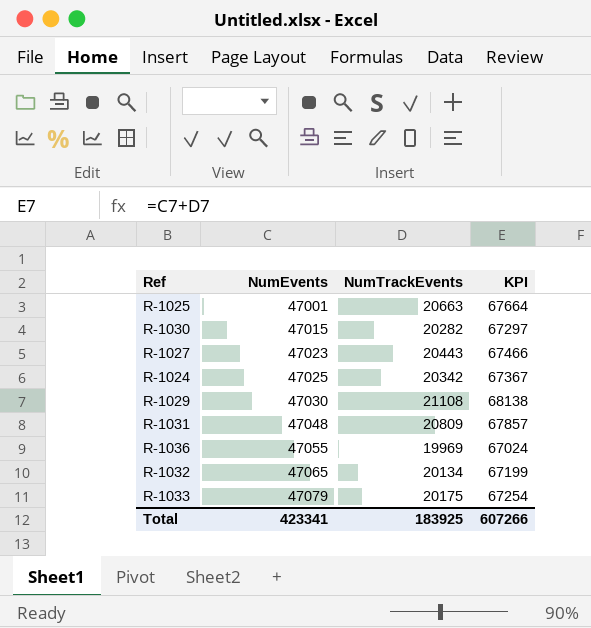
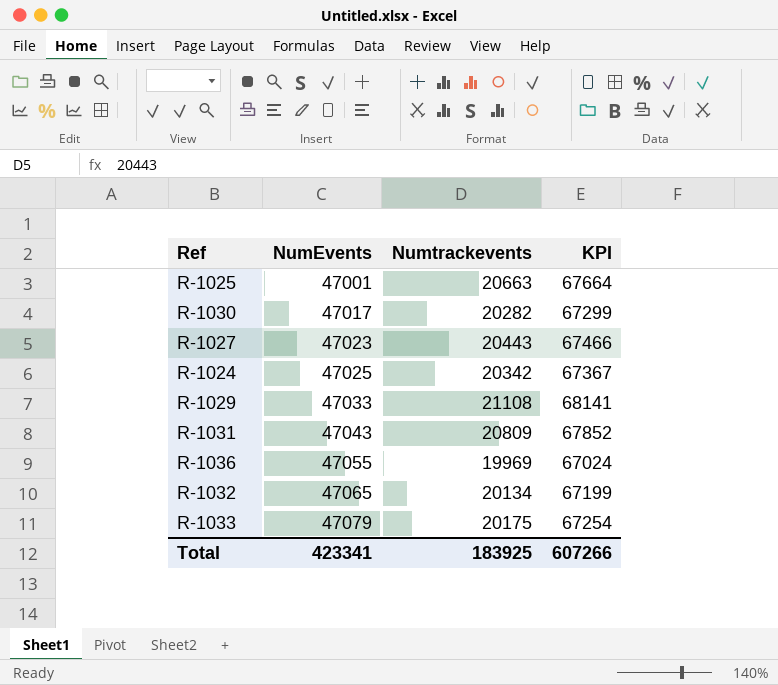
column name: NumTrackEvents -> Numtrackevents
R-1030 | NumEvents: 47015 -> 47017
R-1030 | KPI: 67297 -> 67299
R-1029 | NumEvents: 47030 -> 47033
R-1029 | KPI: 68138 -> 68141
R-1031 | NumEvents: 47048 -> 47043
R-1031 | KPI: 67857 -> 67852

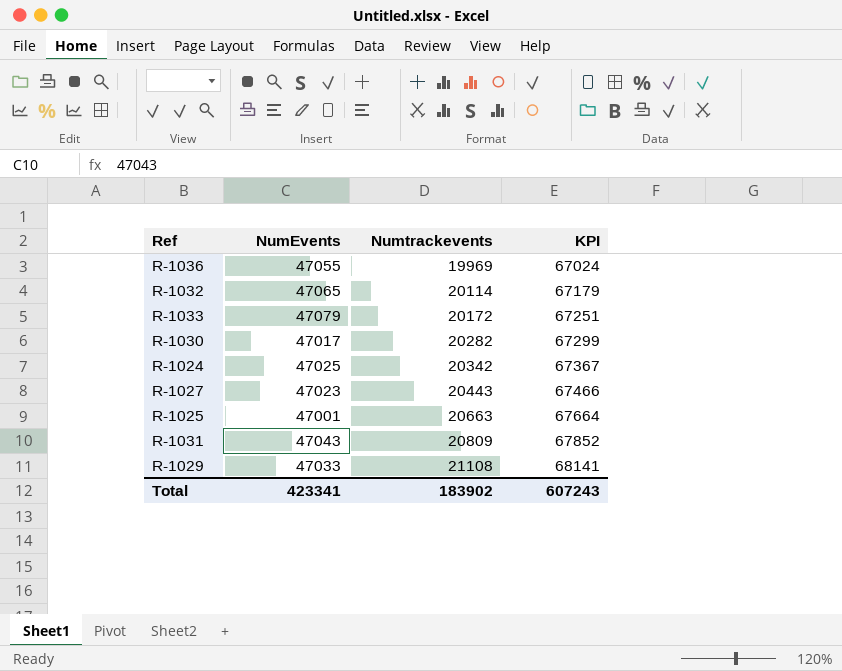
row order: NumEvents ascending -> Numtrackevents ascending
R-1032 | Numtrackevents: 20134 -> 20114
R-1032 | KPI: 67199 -> 67179
R-1033 | Numtrackevents: 20175 -> 20172
R-1033 | KPI: 67254 -> 67251
Total | Numtrackevents: 183925 -> 183902
Total | KPI: 607266 -> 607243

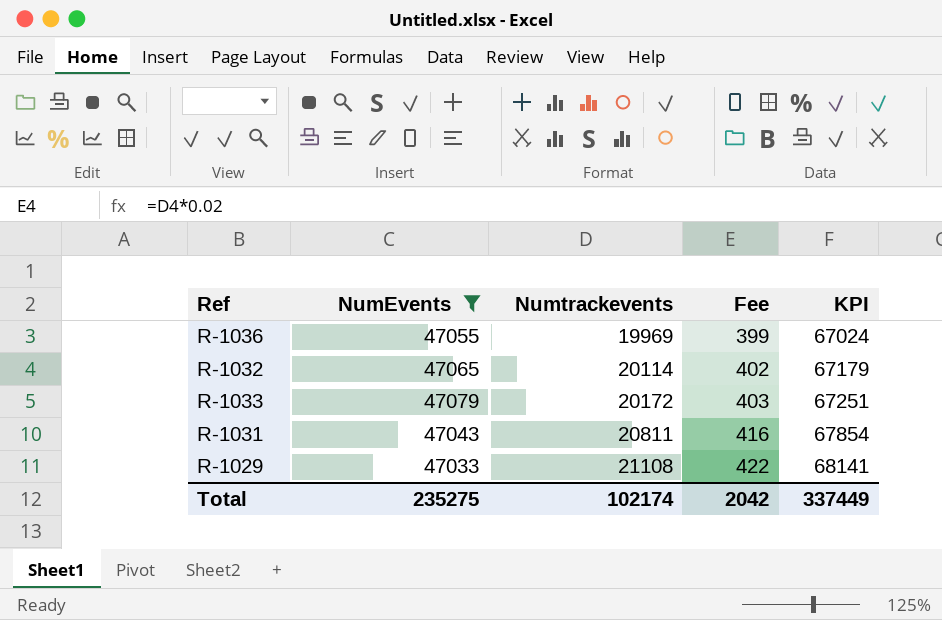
filter: none -> NumEvents >= 47033
column Fee | formula: none -> [Numtrackevents] * 0.02
R-1031 | Numtrackevents: 20809 -> 20811
R-1031 | KPI: 67852 -> 67854
Total | NumEvents: 423341 -> 235275
Total | Numtrackevents: 183902 -> 102174
Total | KPI: 607243 -> 337449

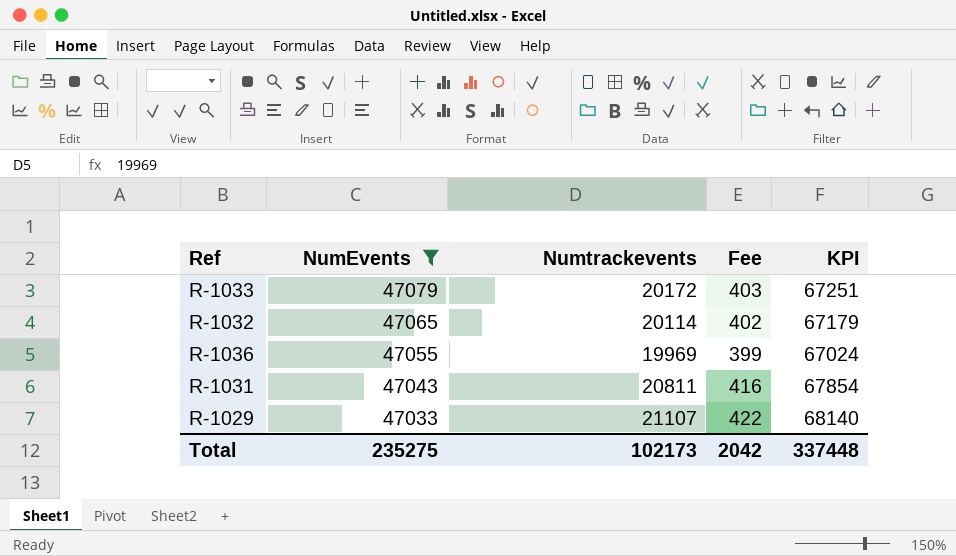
row order: Numtrackevents ascending -> NumEvents descending
R-1029 | Numtrackevents: 21108 -> 21107
R-1029 | KPI: 68141 -> 68140
Total | Numtrackevents: 102174 -> 102173
Total | KPI: 337449 -> 337448

